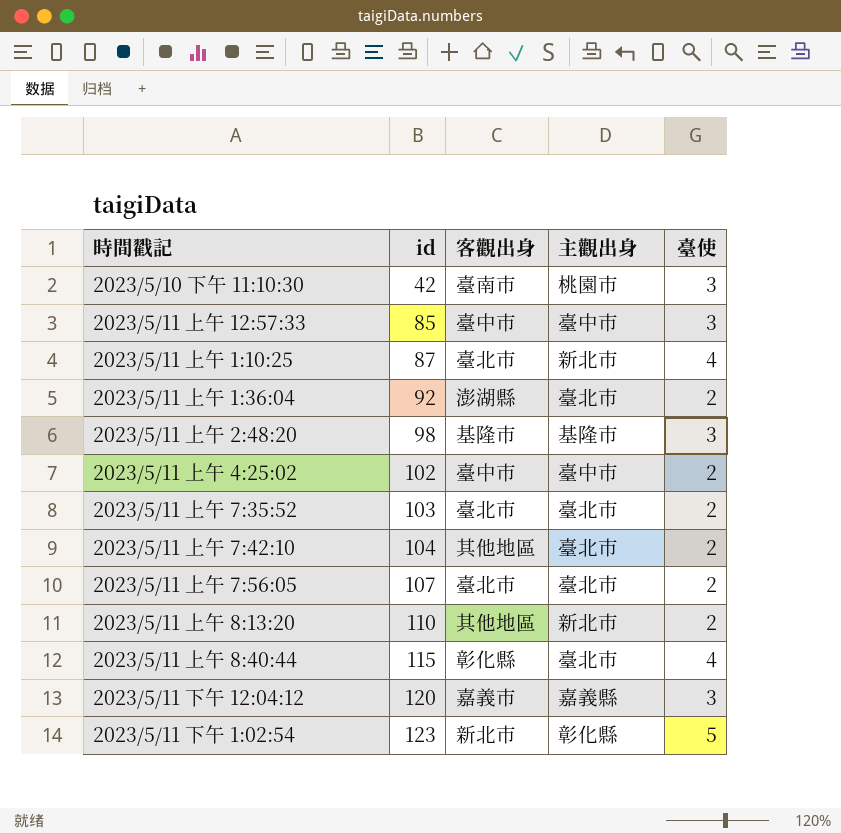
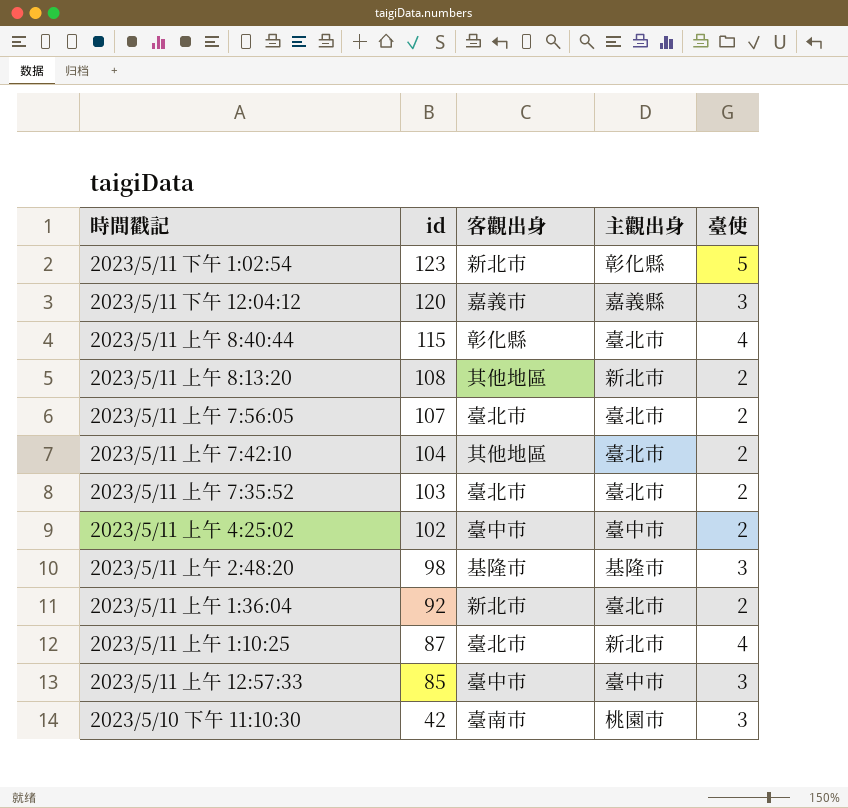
row order: id ascending -> id descending
2023/5/11 上午 8:13:20 | id: 110 -> 108
2023/5/11 上午 1:36:04 | 客觀出身: 澎湖縣 -> 新北市

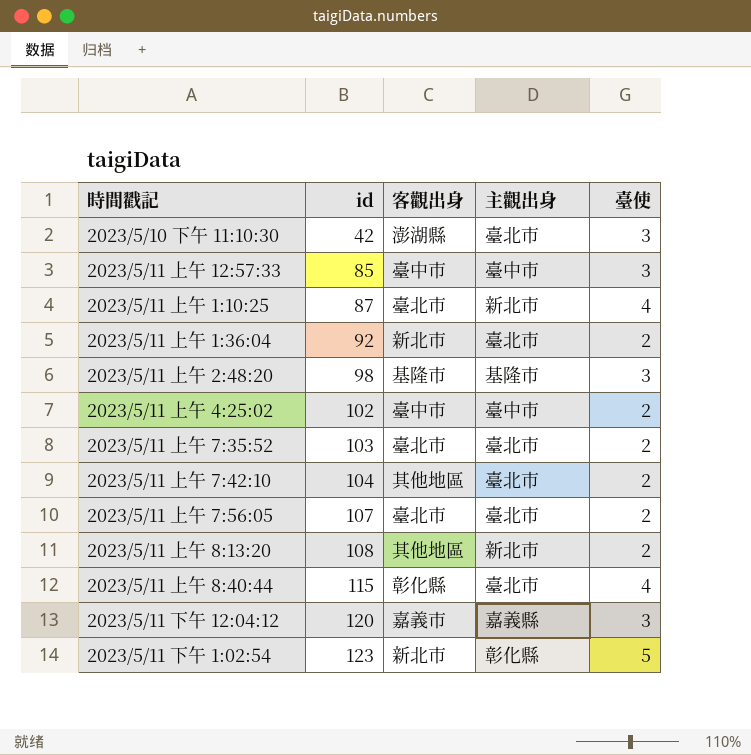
row order: id descending -> id ascending
2023/5/10 下午 11:10:30 | 客觀出身: 臺南市 -> 澎湖縣
2023/5/10 下午 11:10:30 | 主觀出身: 桃園市 -> 臺北市

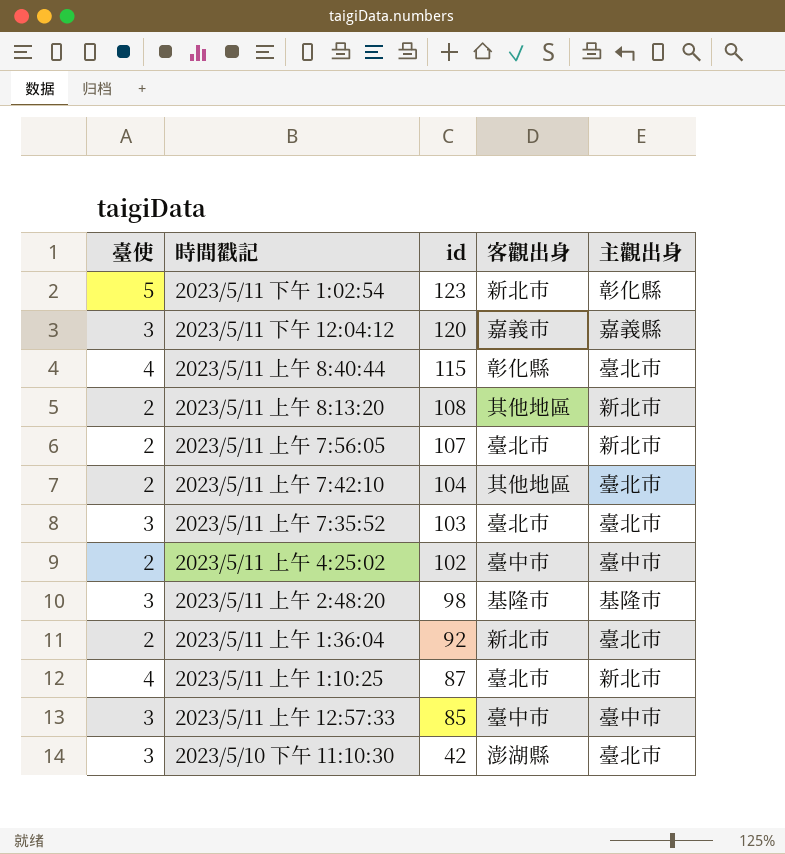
row order: id ascending -> id descending
column 臺使 | position: 5 -> 1
2023/5/11 上午 7:56:05 | 主觀出身: 臺北市 -> 新北市
2023/5/11 上午 7:35:52 | 臺使: 2 -> 3

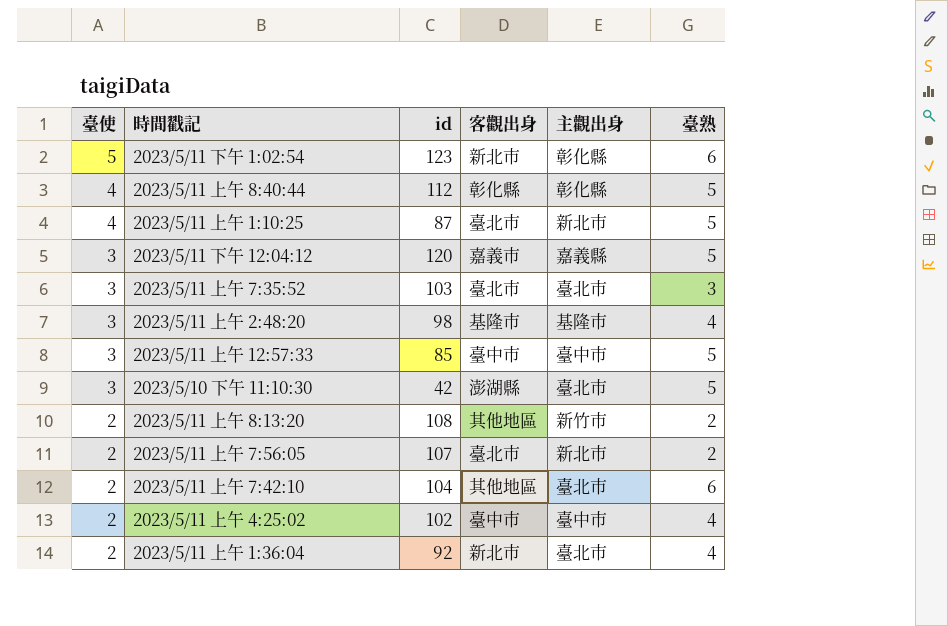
row order: id descending -> 臺使 descending
column 臺熟 | position: none -> 6
2023/5/11 上午 8:40:44 | id: 115 -> 112
2023/5/11 上午 8:40:44 | 主觀出身: 臺北市 -> 彰化縣
2023/5/11 上午 8:13:20 | 主觀出身: 新北市 -> 新竹市

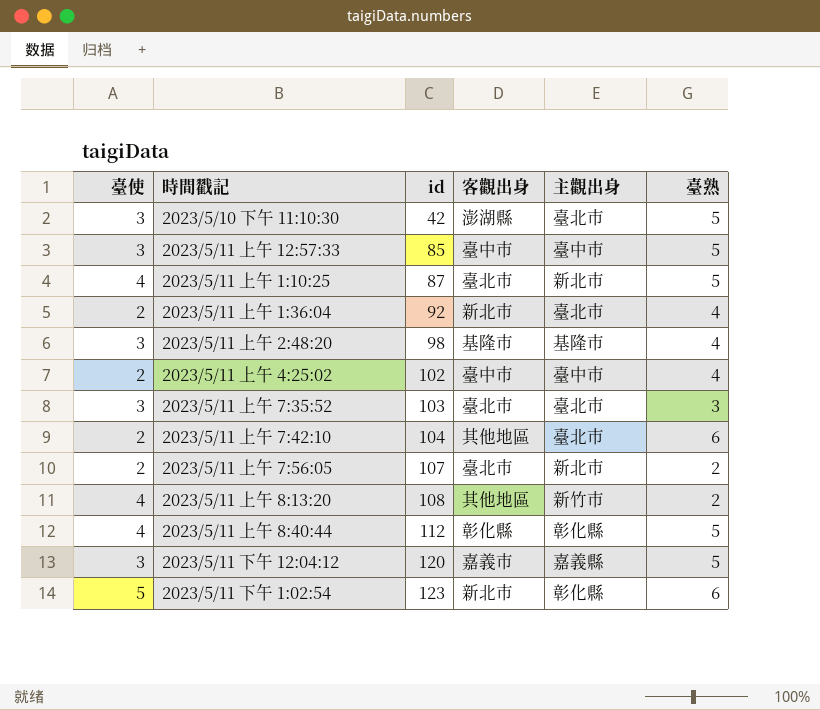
row order: 臺使 descending -> id ascending
2023/5/11 上午 8:13:20 | 臺使: 2 -> 4

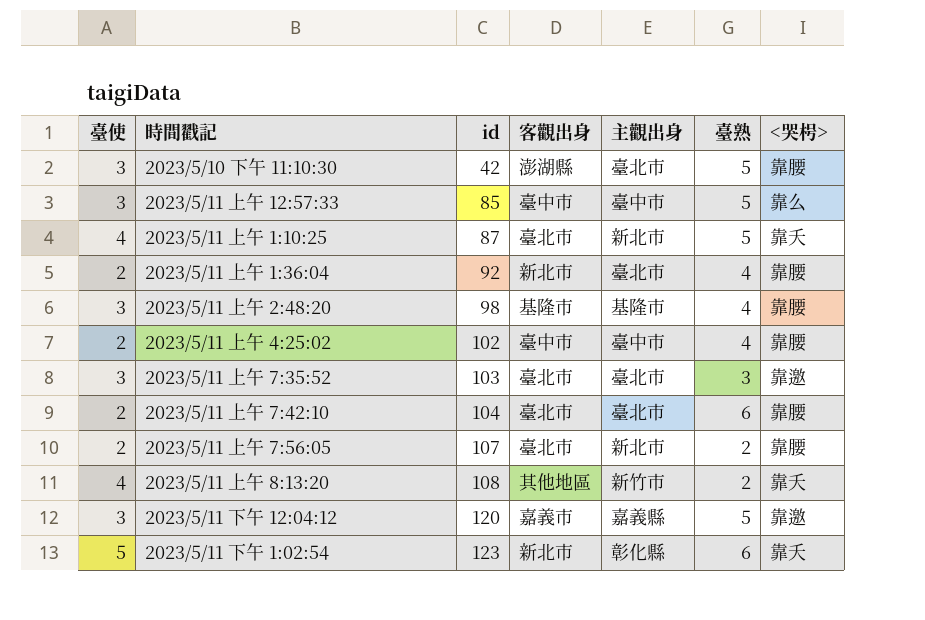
column <哭枵> | position: none -> 7
row 2023/5/11 上午 8:40:44: 4 | 112 | 彰化縣 | 彰化縣 | 5 -> none
2023/5/11 上午 7:42:10 | 客觀出身: 其他地區 -> 臺北市

